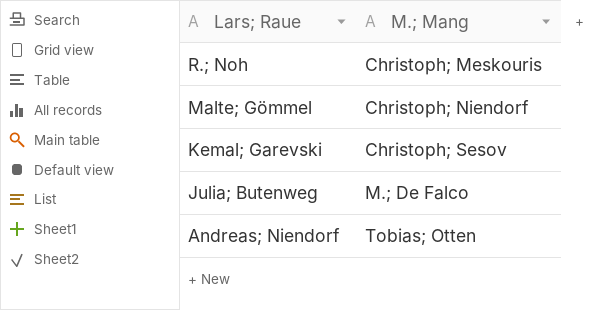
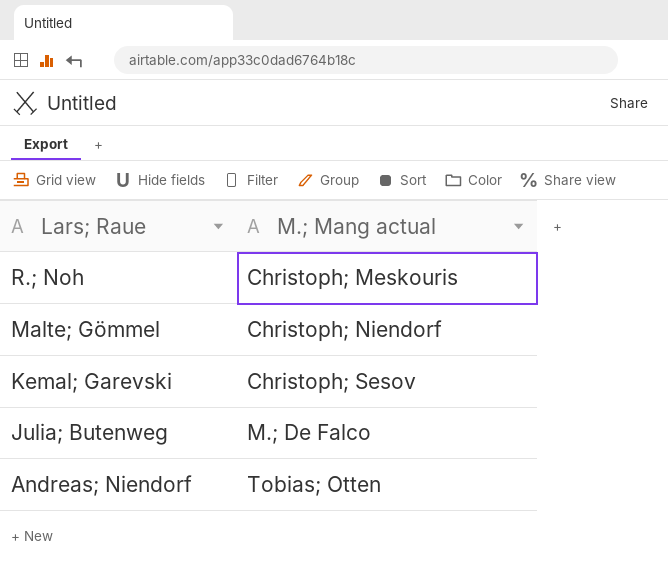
column name: M.; Mang -> M.; Mang actual

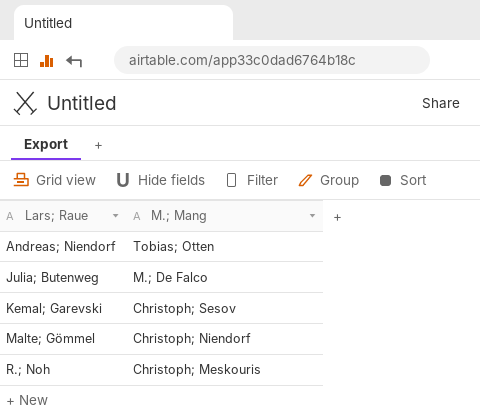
row order: Lars; Raue descending -> Lars; Raue ascending
column name: M.; Mang actual -> M.; Mang

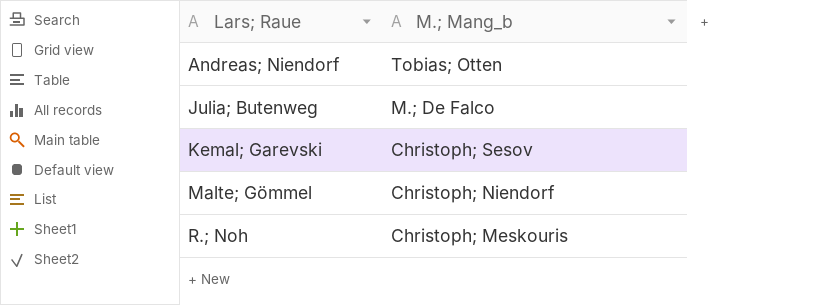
column name: M.; Mang -> M.; Mang_b

